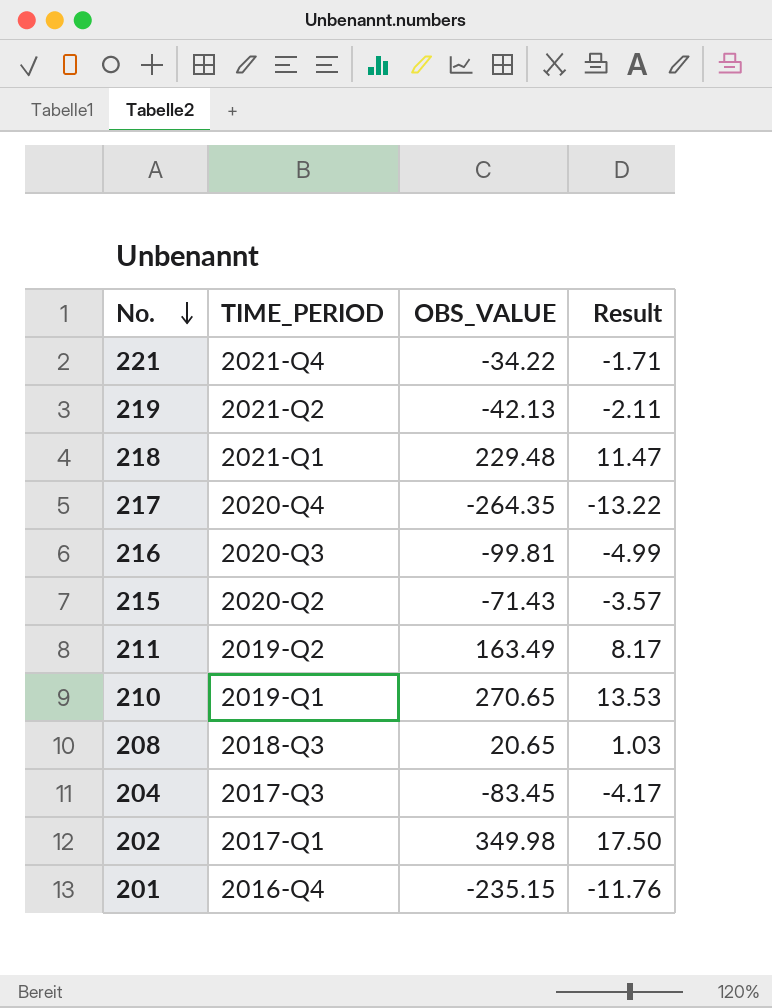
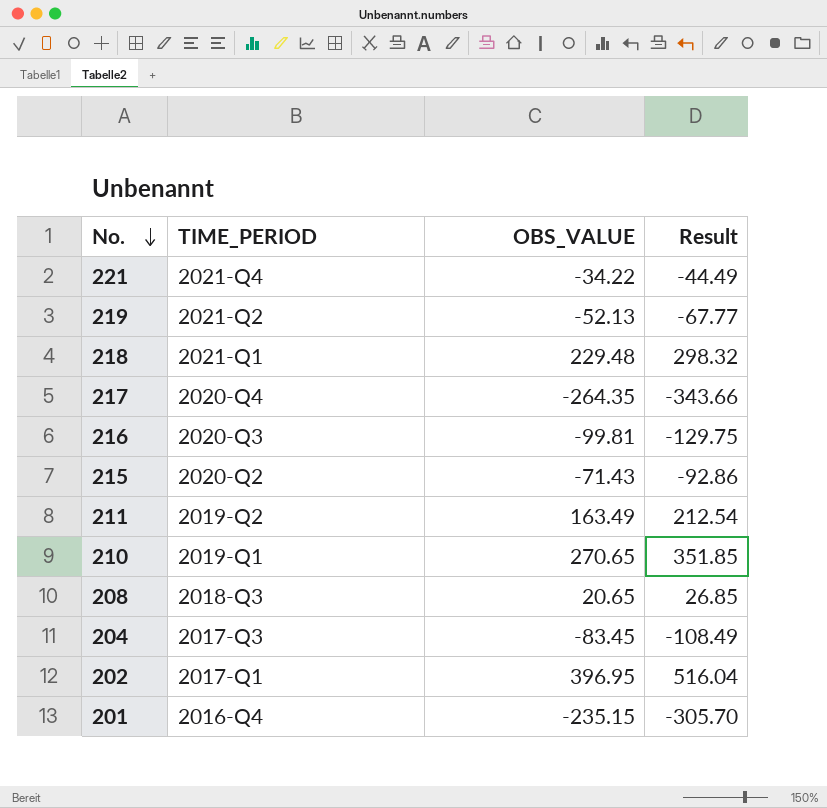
column Result | formula: [OBS_VALUE] * 0.05 -> [OBS_VALUE] * 1.3
219 | OBS_VALUE: -42.13 -> -52.13
202 | OBS_VALUE: 349.98 -> 396.95

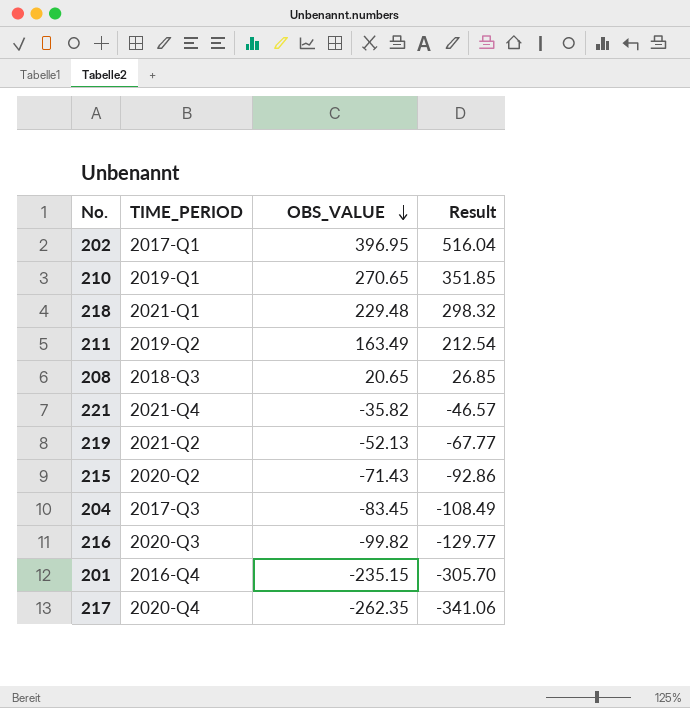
row order: No. descending -> OBS_VALUE descending
221 | OBS_VALUE: -34.22 -> -35.82
221 | Result: -44.49 -> -46.57
216 | OBS_VALUE: -99.81 -> -99.82
216 | Result: -129.75 -> -129.77
217 | OBS_VALUE: -264.35 -> -262.35
217 | Result: -343.66 -> -341.06

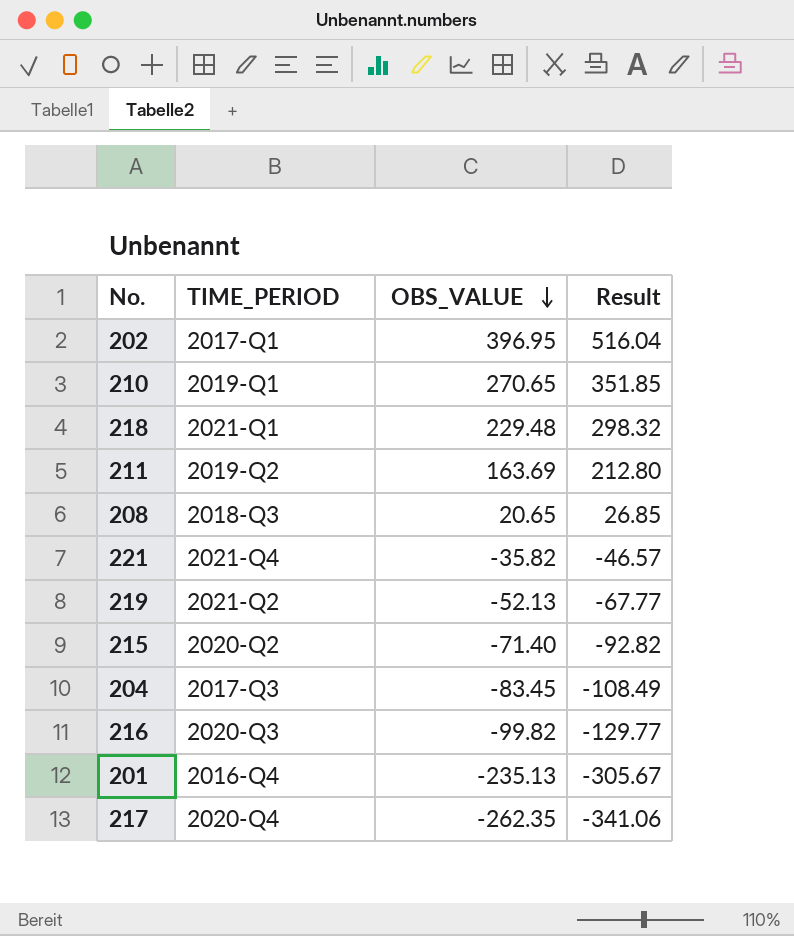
211 | OBS_VALUE: 163.49 -> 163.69
211 | Result: 212.54 -> 212.80
215 | OBS_VALUE: -71.43 -> -71.40
215 | Result: -92.86 -> -92.82
201 | OBS_VALUE: -235.15 -> -235.13
201 | Result: -305.70 -> -305.67

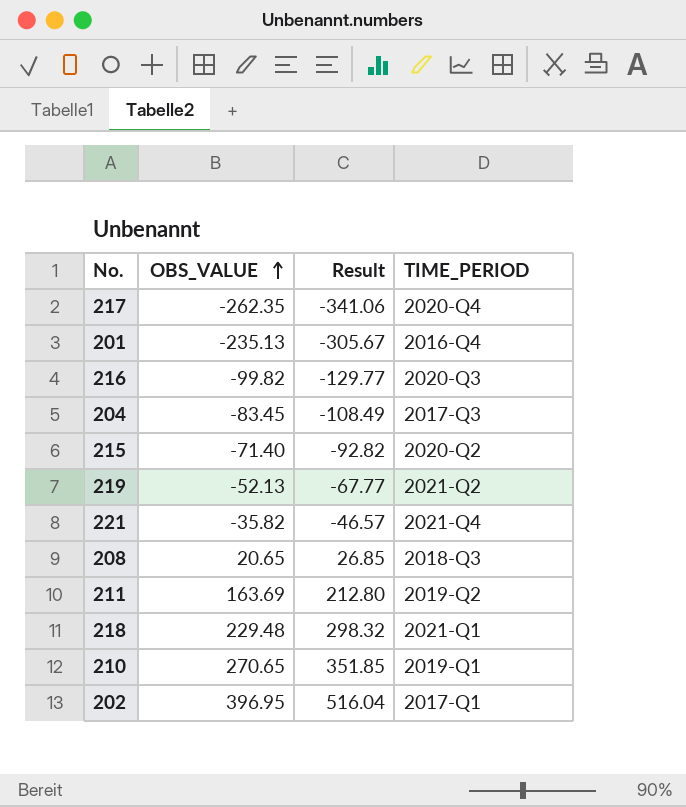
row order: OBS_VALUE descending -> OBS_VALUE ascending
column TIME_PERIOD | position: 2 -> 4

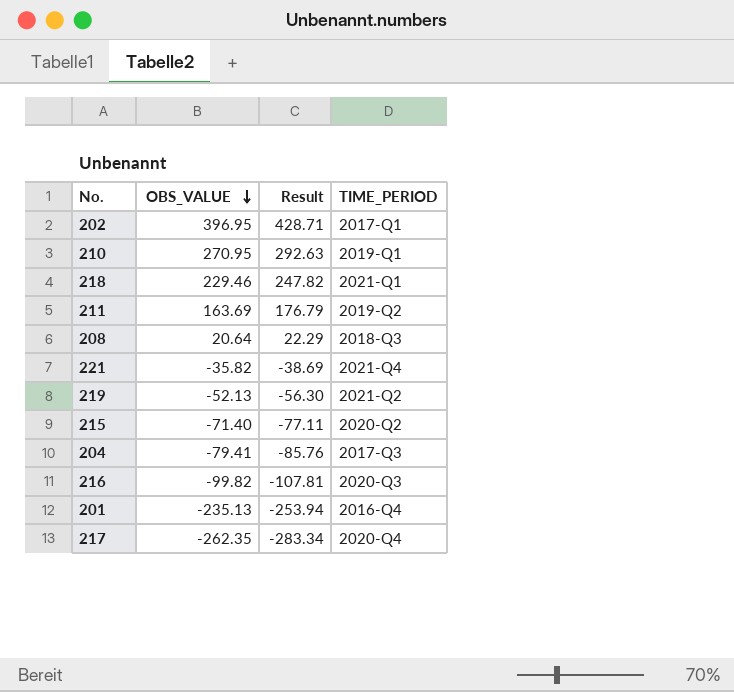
row order: OBS_VALUE ascending -> OBS_VALUE descending
column Result | formula: [OBS_VALUE] * 1.3 -> [OBS_VALUE] * 1.08
210 | OBS_VALUE: 270.65 -> 270.95
218 | OBS_VALUE: 229.48 -> 229.46
208 | OBS_VALUE: 20.65 -> 20.64
204 | OBS_VALUE: -83.45 -> -79.41

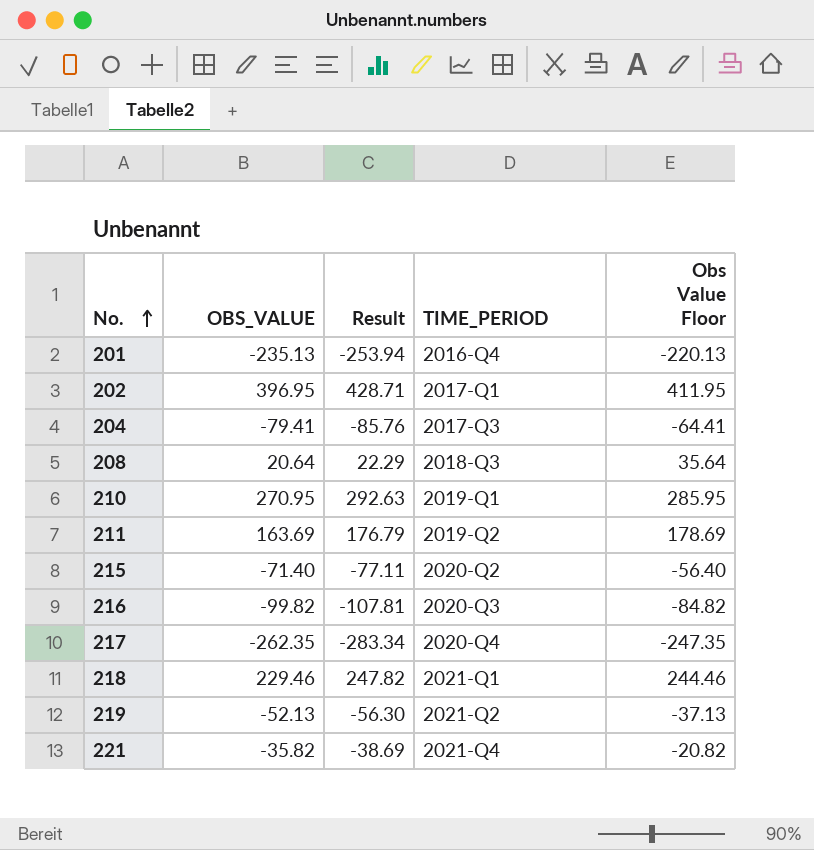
row order: OBS_VALUE descending -> No. ascending
column Obs Value Floor | formula: none -> [OBS_VALUE] + 15

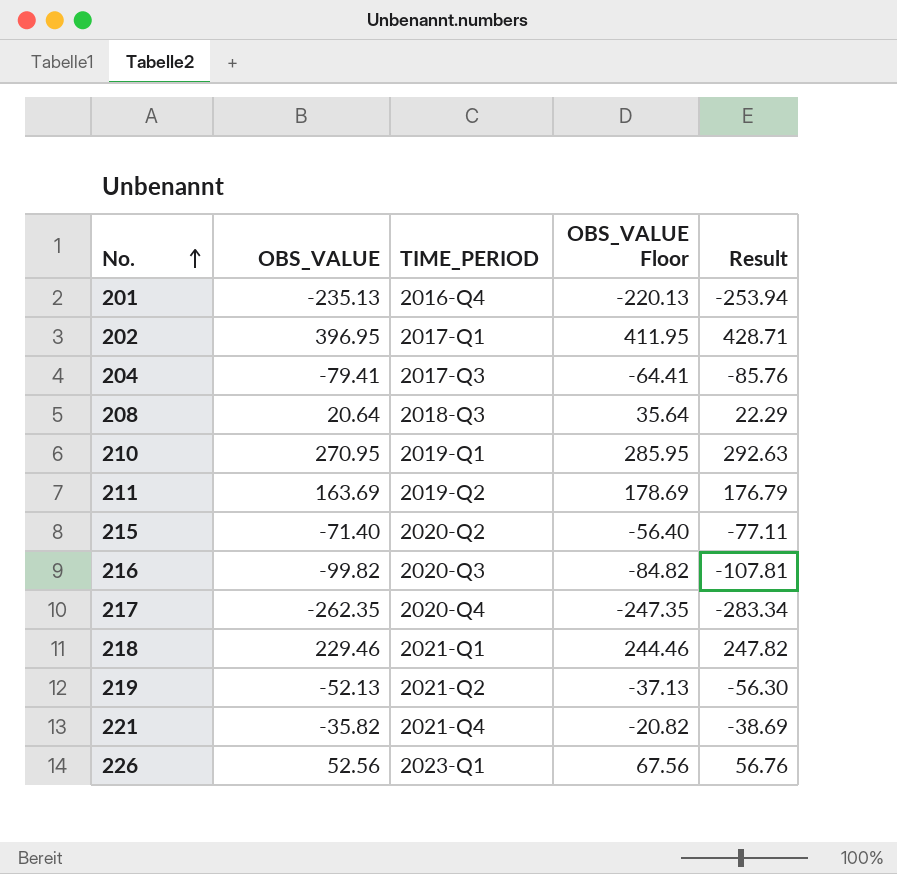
column name: Obs Value Floor -> OBS_VALUE Floor
column Result | position: 3 -> 5
row 226: none -> 52.56 | 2023-Q1 | 67.56 | 56.76

